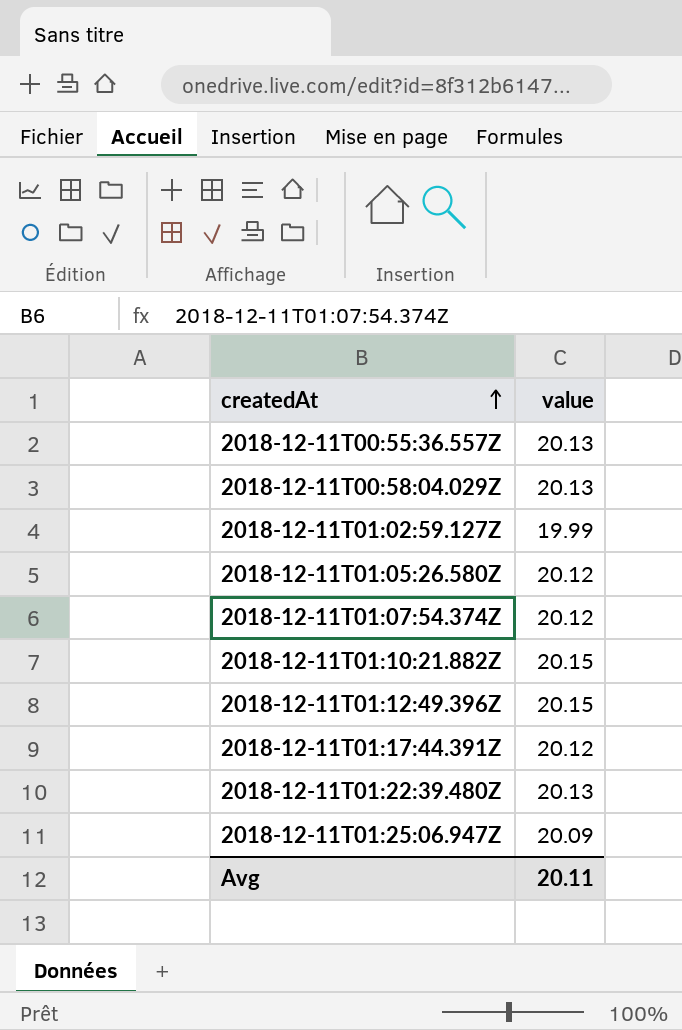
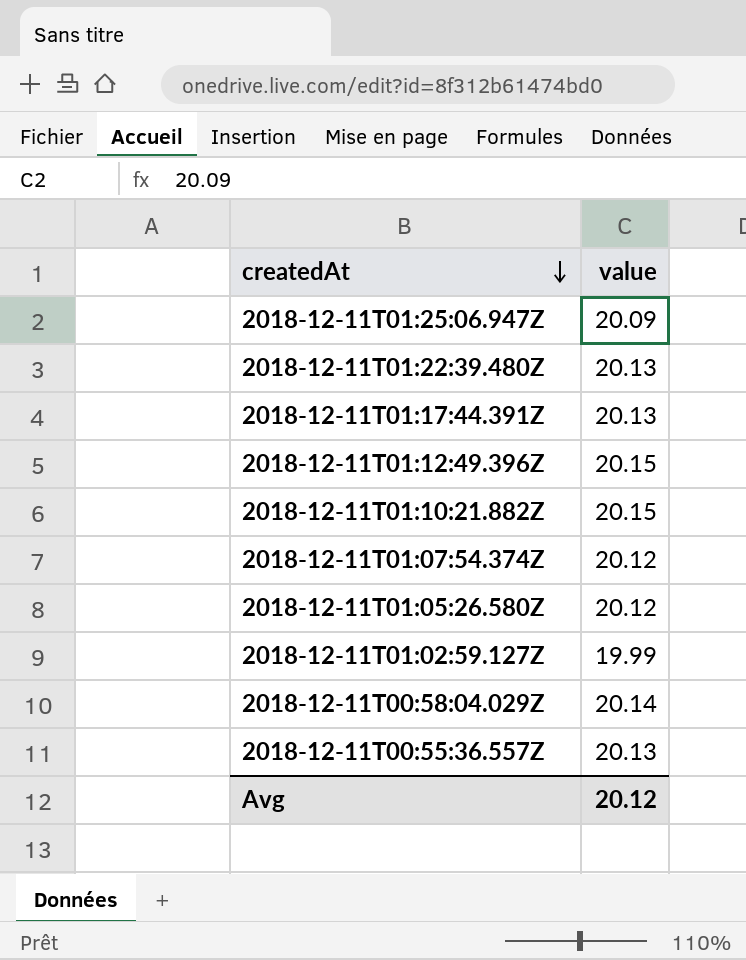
row order: createdAt ascending -> createdAt descending
2018-12-11T01:17:44.391Z | value: 20.12 -> 20.13
2018-12-11T00:58:04.029Z | value: 20.13 -> 20.14
Avg | value: 20.11 -> 20.12

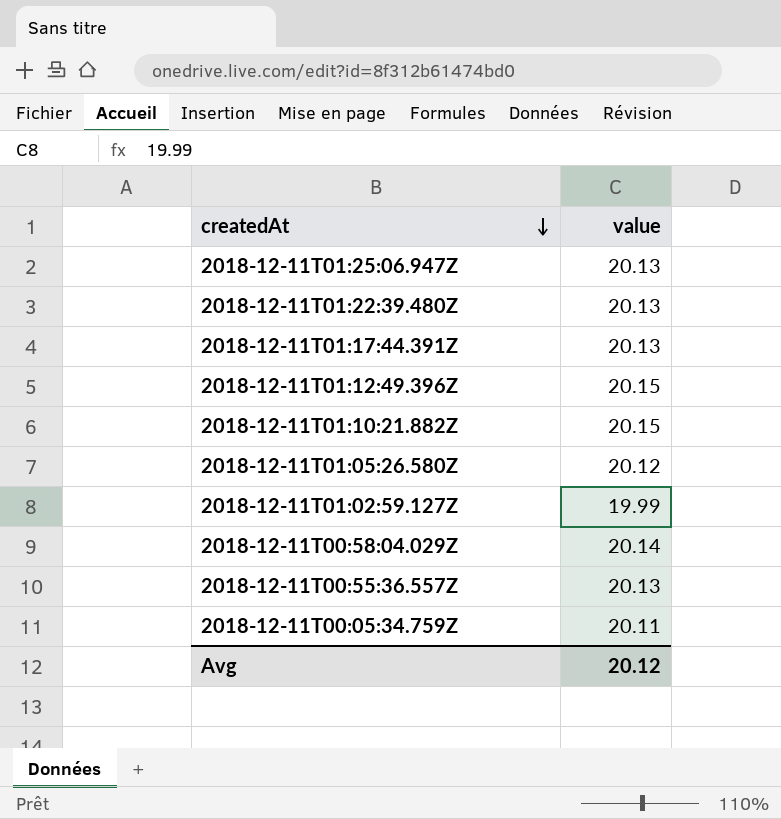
row 2018-12-11T01:07:54.374Z: 20.12 -> none
2018-12-11T01:25:06.947Z | value: 20.09 -> 20.13
row 2018-12-11T00:05:34.759Z: none -> 20.11

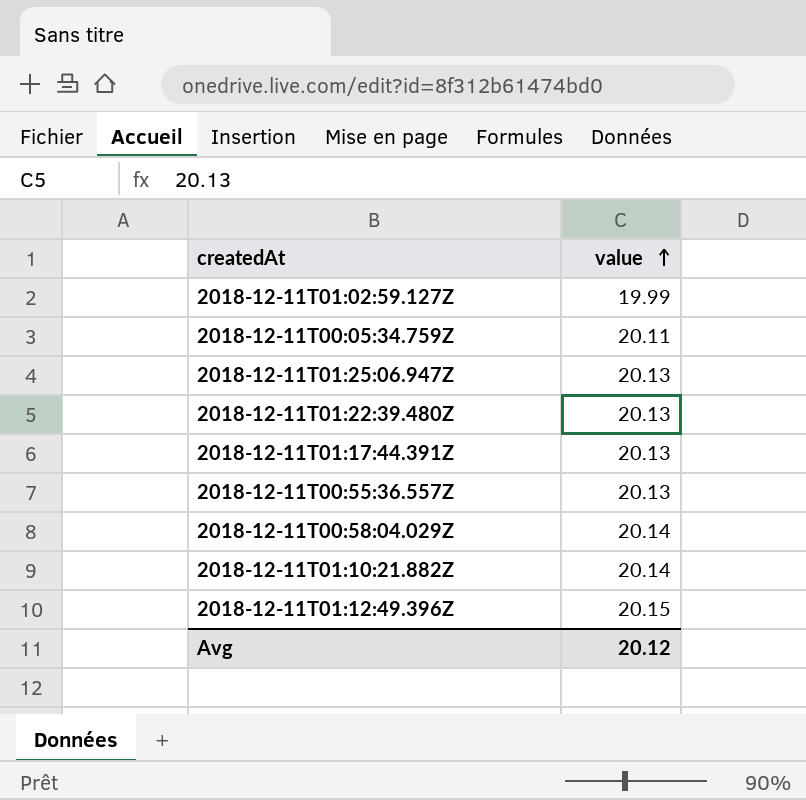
row order: createdAt descending -> value ascending
row 2018-12-11T01:05:26.580Z: 20.12 -> none
2018-12-11T01:10:21.882Z | value: 20.15 -> 20.14

